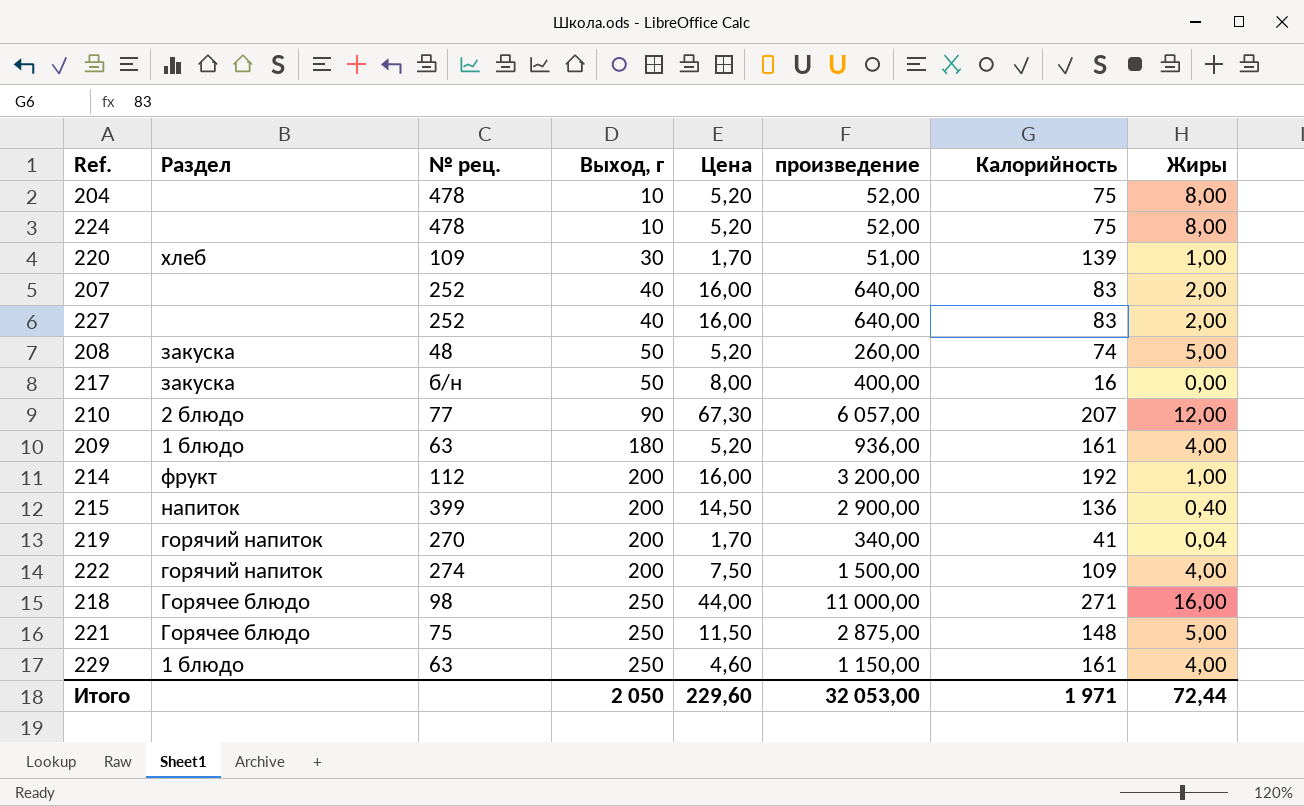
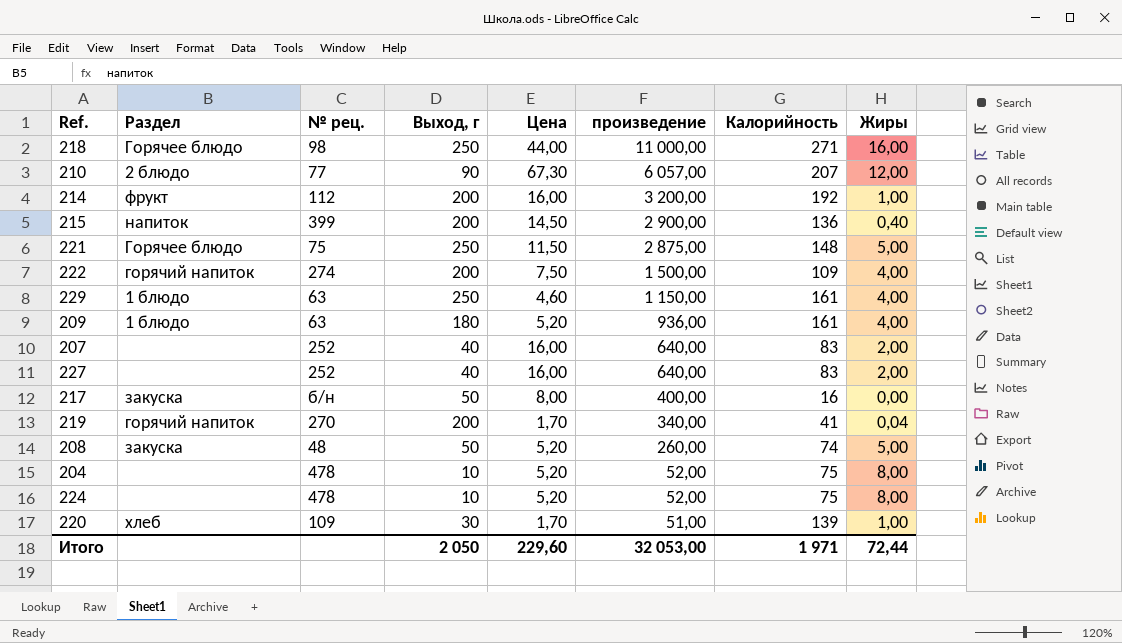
row order: Выход, г ascending -> произведение descending

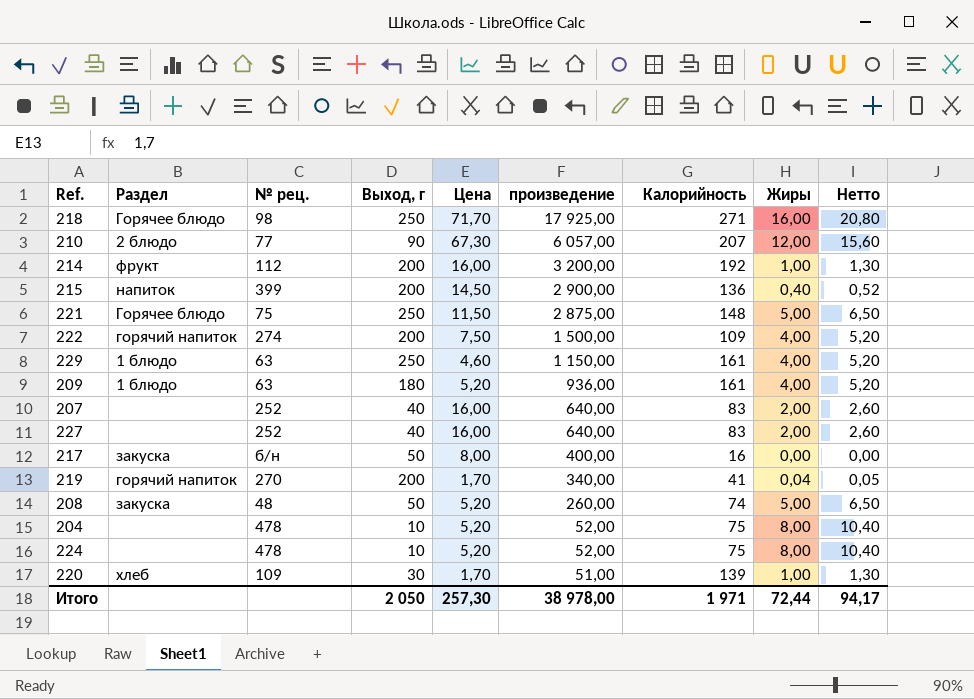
column Нетто | formula: none -> [Жиры] * 1,3
218 | Цена: 44,00 -> 71,70
218 | произведение: 11 000,00 -> 17 925,00
Итого | Цена: 229,60 -> 257,30
Итого | произведение: 32 053,00 -> 38 978,00

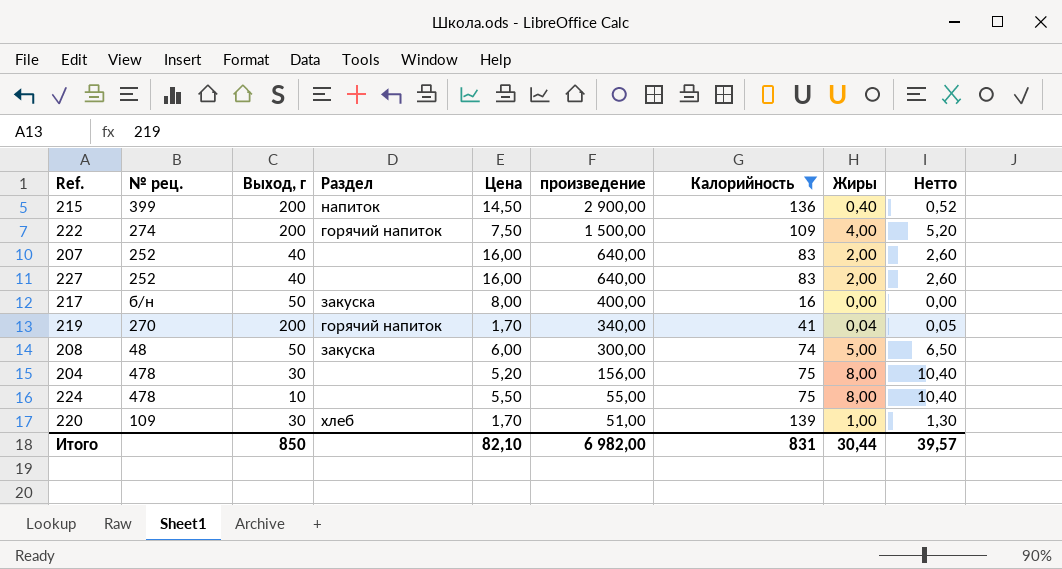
filter: none -> Калорийность <= 139
column Раздел | position: 2 -> 4
208 | Цена: 5,20 -> 6,00
208 | произведение: 260,00 -> 300,00
204 | Выход, г: 10 -> 30
204 | произведение: 52,00 -> 156,00
224 | Цена: 5,20 -> 5,50
224 | произведение: 52,00 -> 55,00
Итого | Выход, г: 2 050 -> 850
Итого | Цена: 257,30 -> 82,10
Итого | произведение: 38 978,00 -> 6 982,00
Итого | Калорийность: 1 971 -> 831
Итого | Жиры: 72,44 -> 30,44
Итого | Нетто: 94,17 -> 39,57

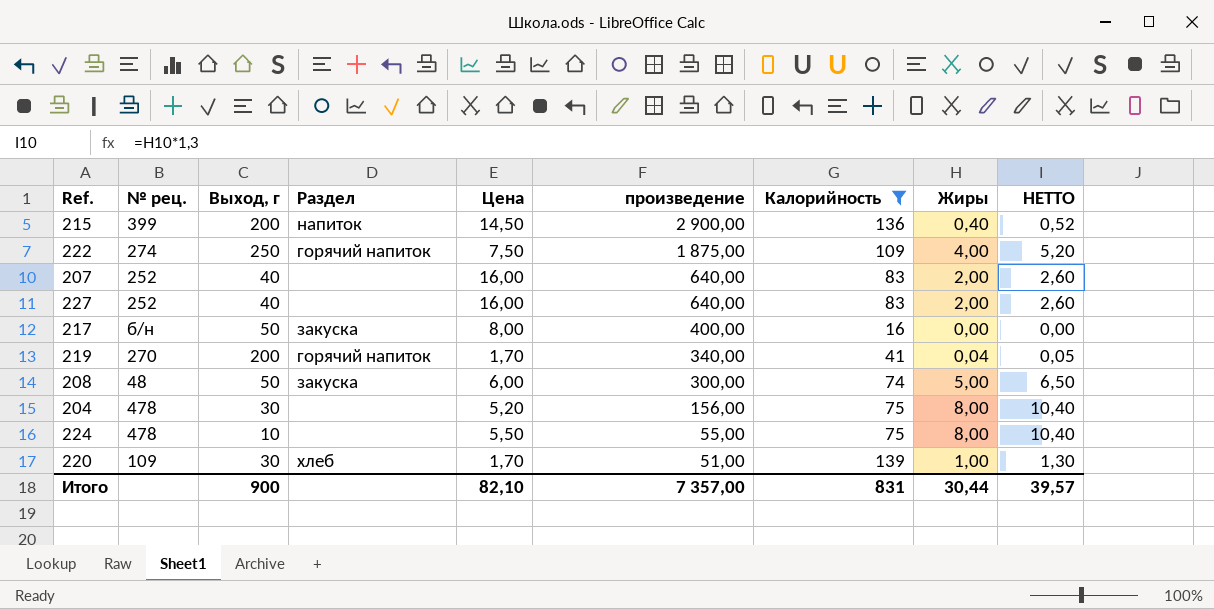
column name: Нетто -> НЕТТО
222 | Выход, г: 200 -> 250
222 | произведение: 1 500,00 -> 1 875,00
Итого | Выход, г: 850 -> 900
Итого | произведение: 6 982,00 -> 7 357,00

